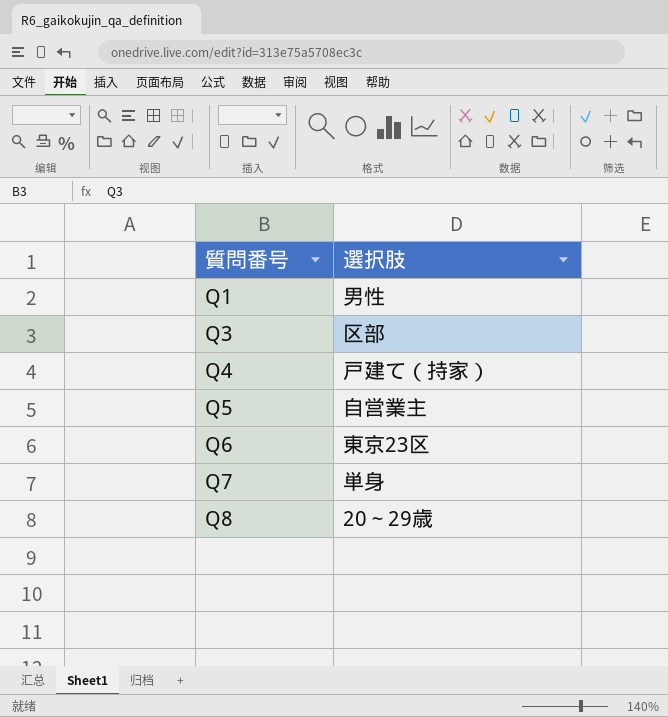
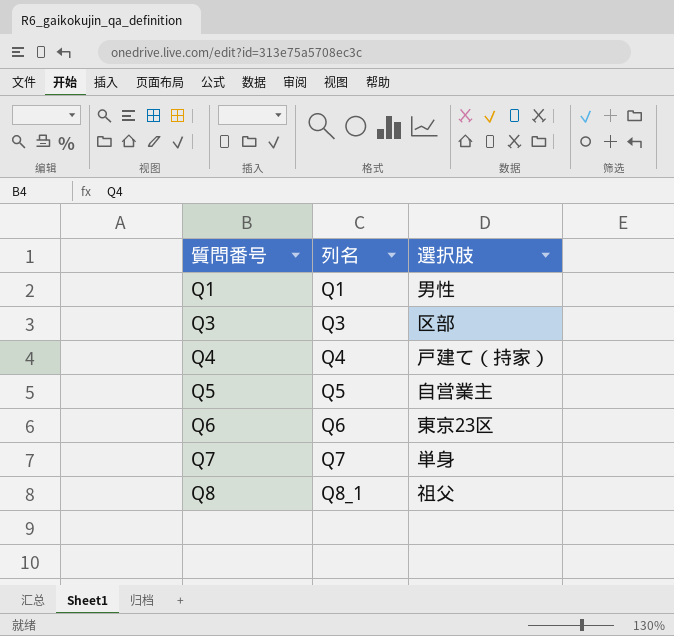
column 列名 | position: none -> 2
Q8 | 選択肢: 20～29歳 -> 祖父

